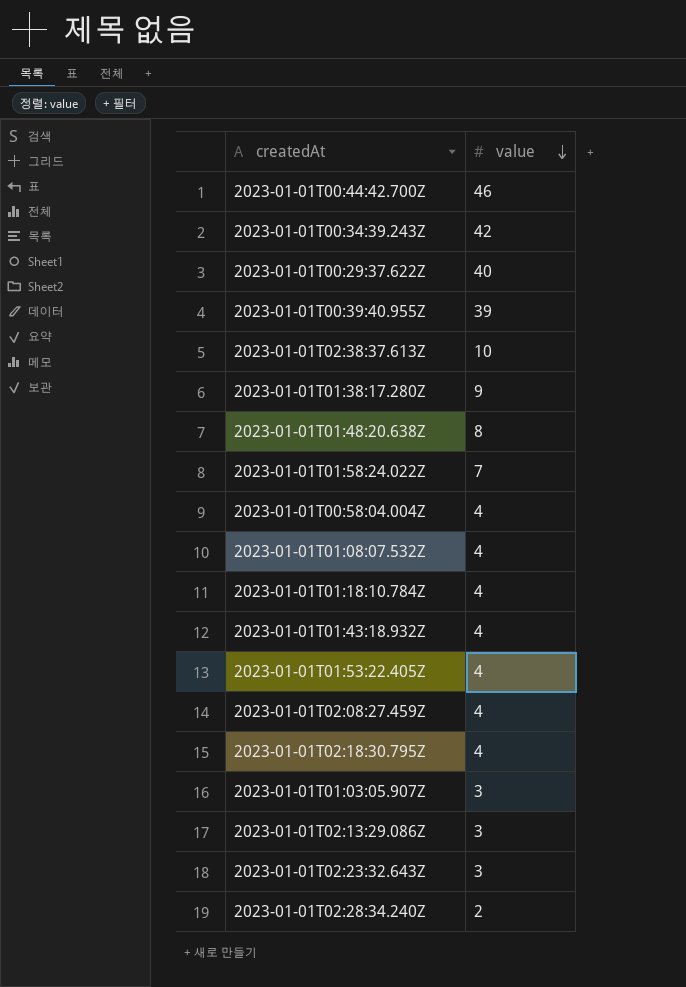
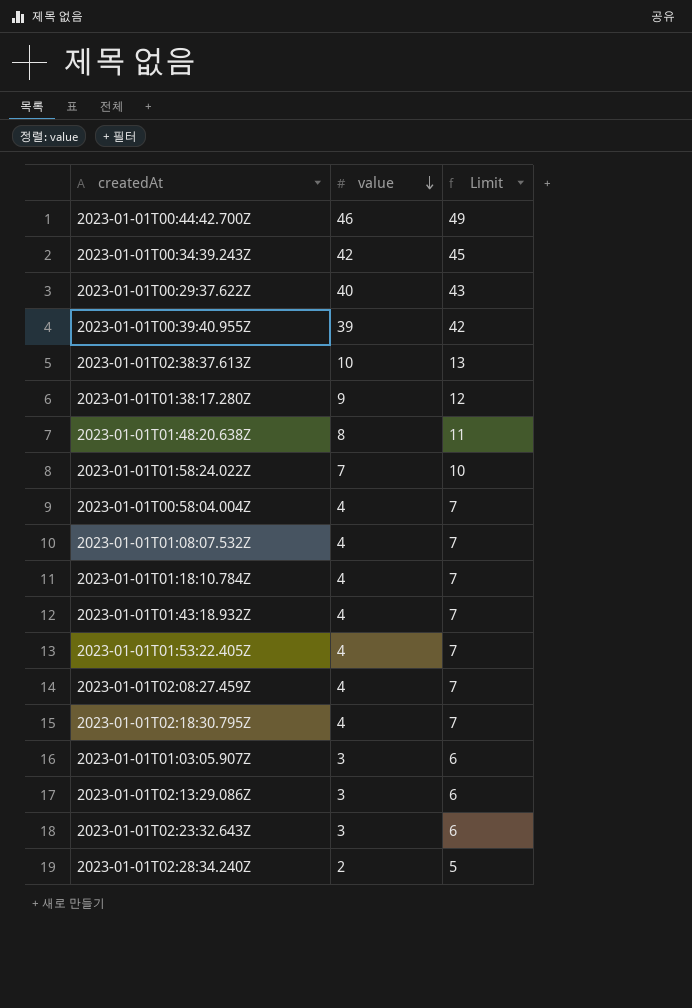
column Limit | formula: none -> [value] + 3

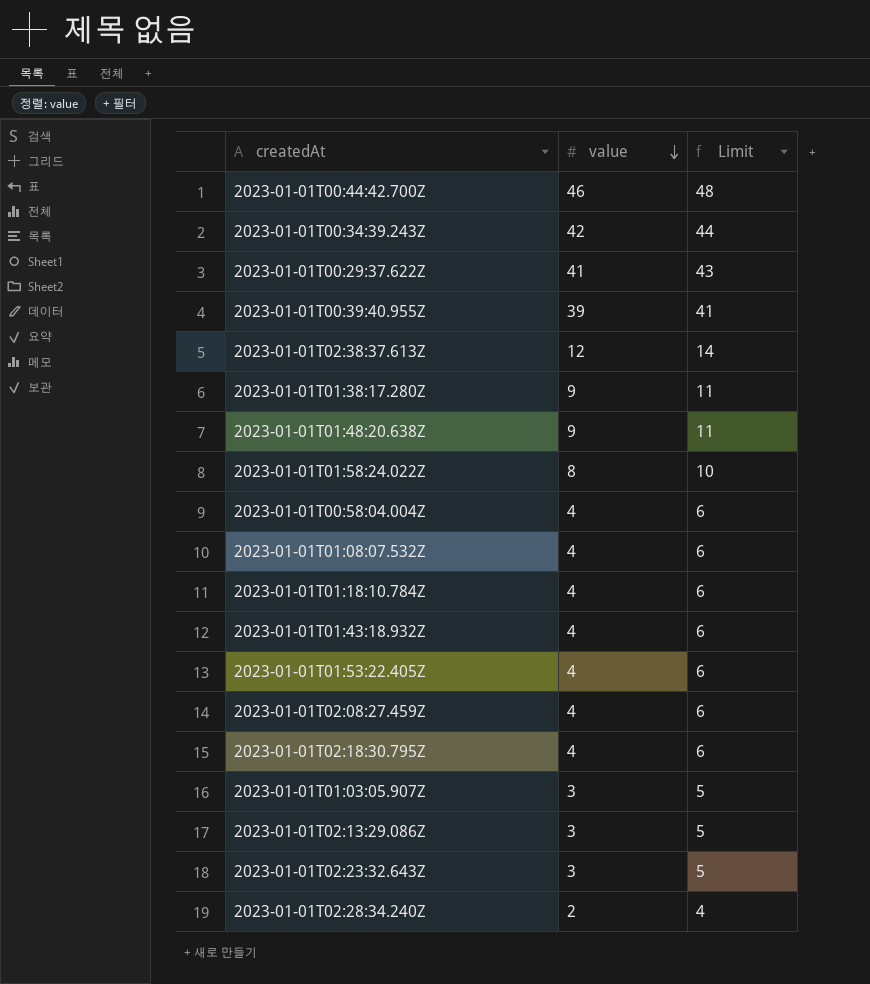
column Limit | formula: [value] + 3 -> [value] + 2
2023-01-01T00:29:37.622Z | value: 40 -> 41
2023-01-01T02:38:37.613Z | value: 10 -> 12
2023-01-01T01:48:20.638Z | value: 8 -> 9
2023-01-01T01:58:24.022Z | value: 7 -> 8

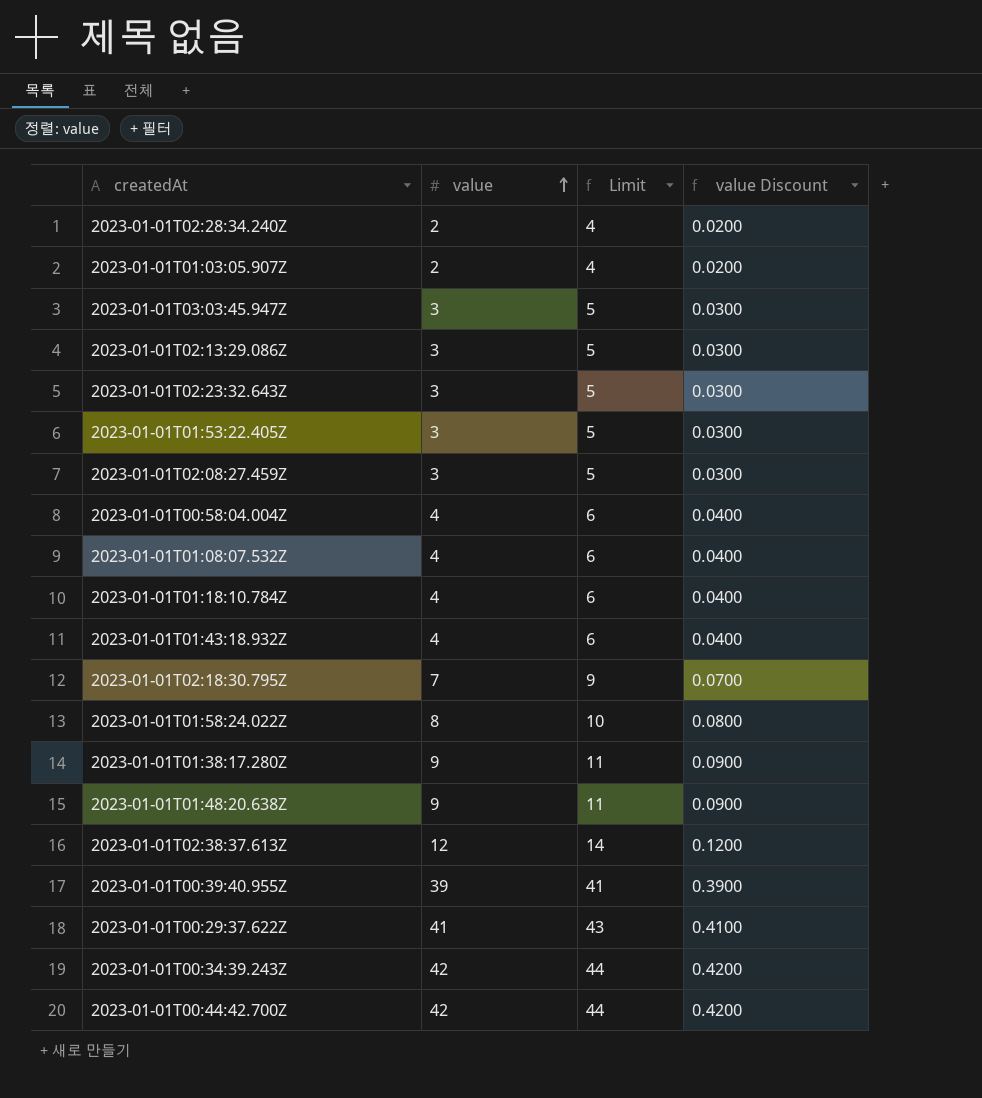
row order: value descending -> value ascending
column value Discount | formula: none -> [value] * 0.01
2023-01-01T01:03:05.907Z | value: 3 -> 2
2023-01-01T01:03:05.907Z | Limit: 5 -> 4
row 2023-01-01T03:03:45.947Z: none -> 3 | 5 | 0.0300
2023-01-01T01:53:22.405Z | value: 4 -> 3
2023-01-01T01:53:22.405Z | Limit: 6 -> 5
2023-01-01T02:08:27.459Z | value: 4 -> 3
2023-01-01T02:08:27.459Z | Limit: 6 -> 5
2023-01-01T02:18:30.795Z | value: 4 -> 7
2023-01-01T02:18:30.795Z | Limit: 6 -> 9
2023-01-01T00:44:42.700Z | value: 46 -> 42
2023-01-01T00:44:42.700Z | Limit: 48 -> 44

